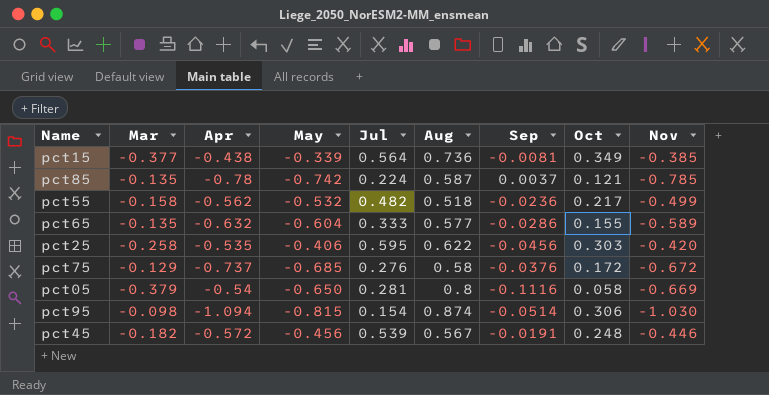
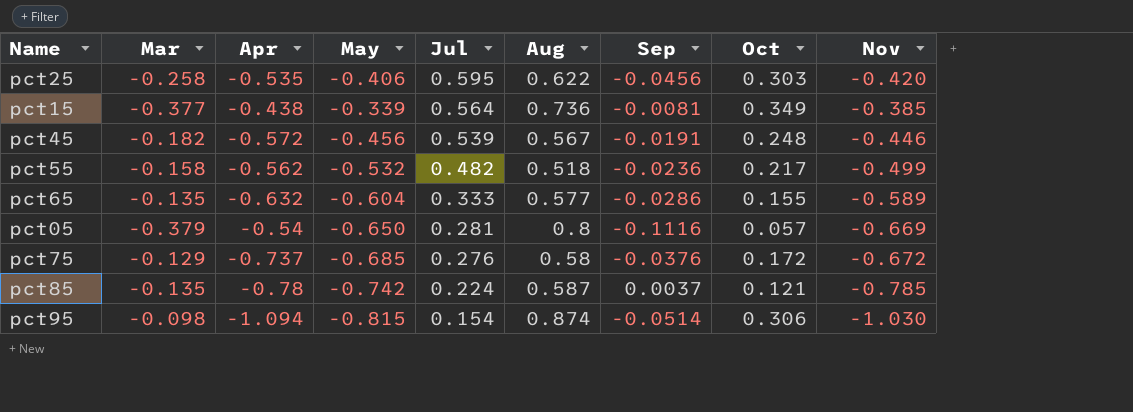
row order: none -> Jul descending
pct05 | Oct: 0.058 -> 0.057

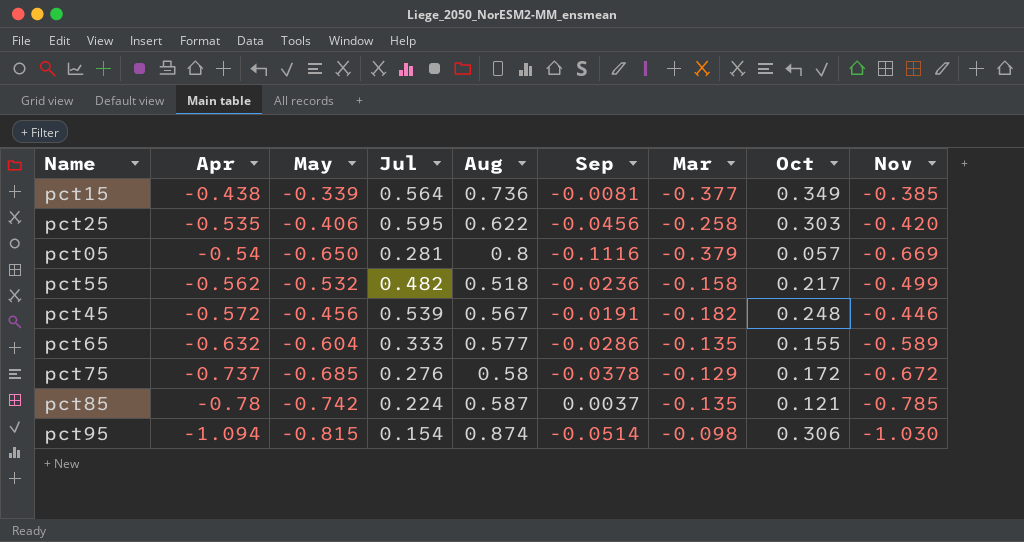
row order: Jul descending -> Apr descending
column Mar | position: 2 -> 7
pct75 | Sep: -0.0376 -> -0.0378

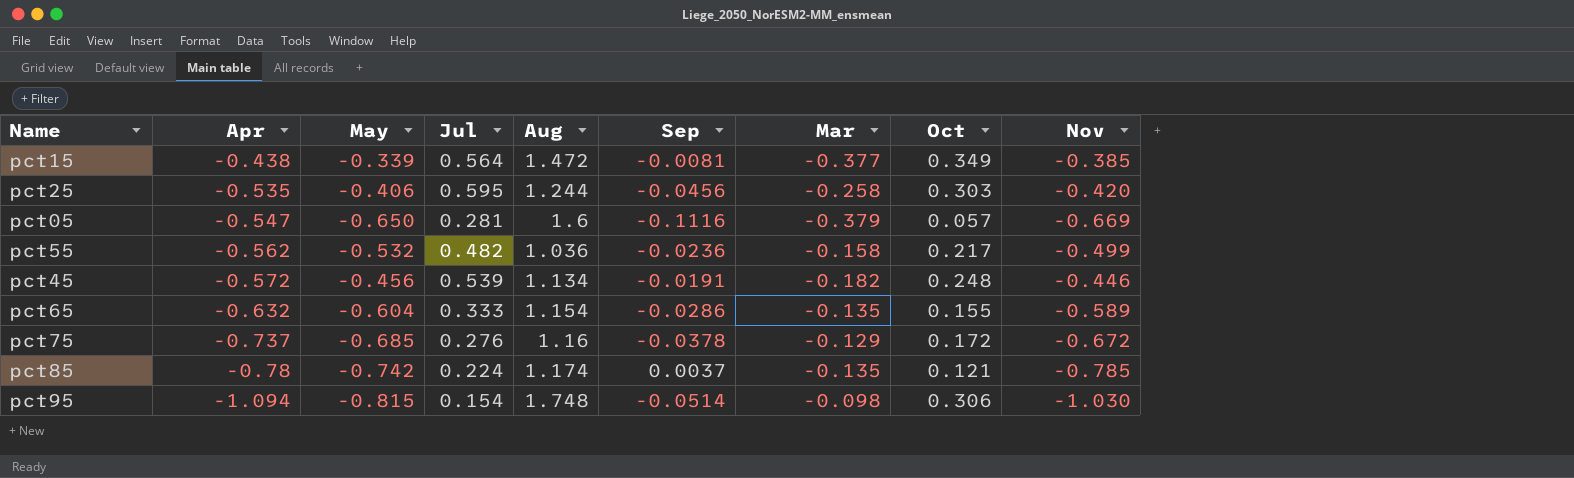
pct15 | Aug: 0.736 -> 1.472
pct25 | Aug: 0.622 -> 1.244
pct05 | Apr: -0.54 -> -0.547
pct05 | Aug: 0.8 -> 1.6
pct55 | Aug: 0.518 -> 1.036
pct45 | Aug: 0.567 -> 1.134
pct65 | Aug: 0.577 -> 1.154
pct75 | Aug: 0.58 -> 1.16
pct85 | Aug: 0.587 -> 1.174
pct95 | Aug: 0.874 -> 1.748

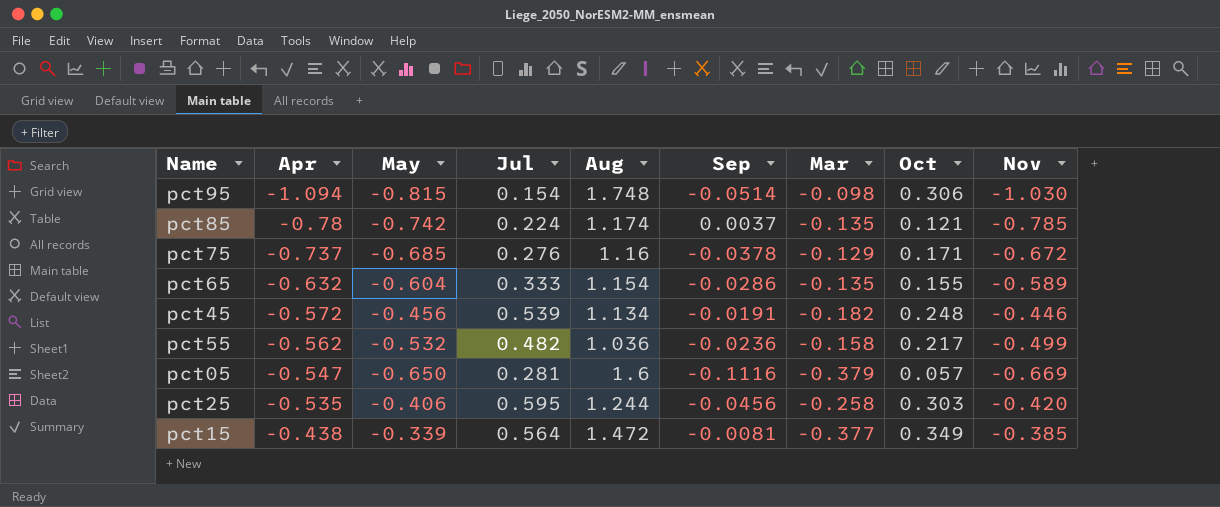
row order: Apr descending -> Apr ascending
pct75 | Oct: 0.172 -> 0.171

